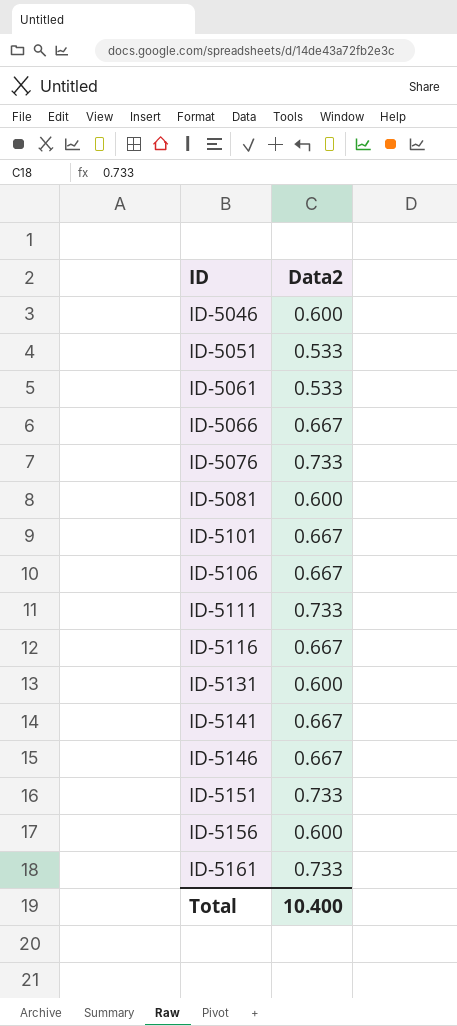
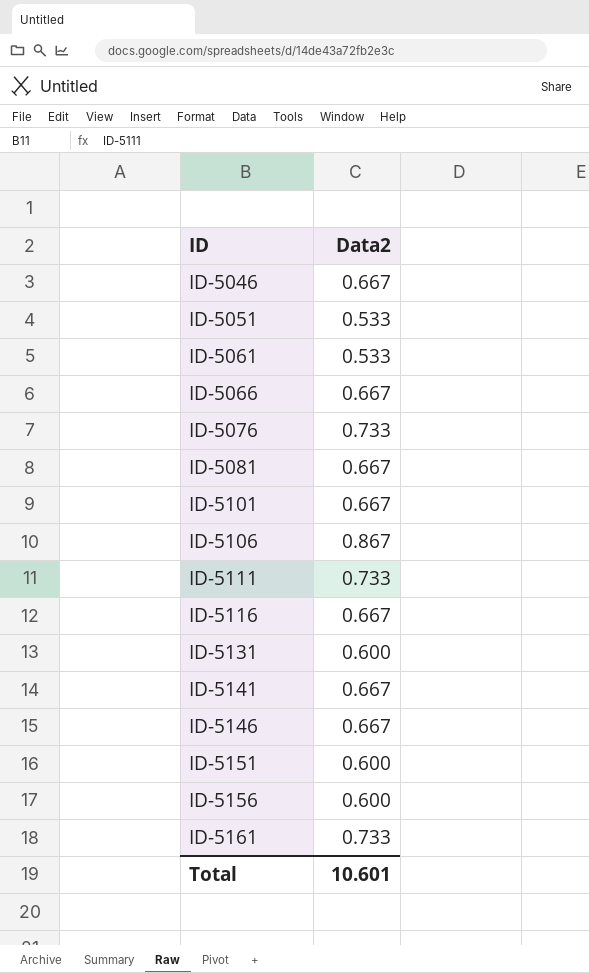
ID-5046 | Data2: 0.600 -> 0.667
ID-5081 | Data2: 0.600 -> 0.667
ID-5106 | Data2: 0.667 -> 0.867
ID-5151 | Data2: 0.733 -> 0.600
Total | Data2: 10.400 -> 10.601

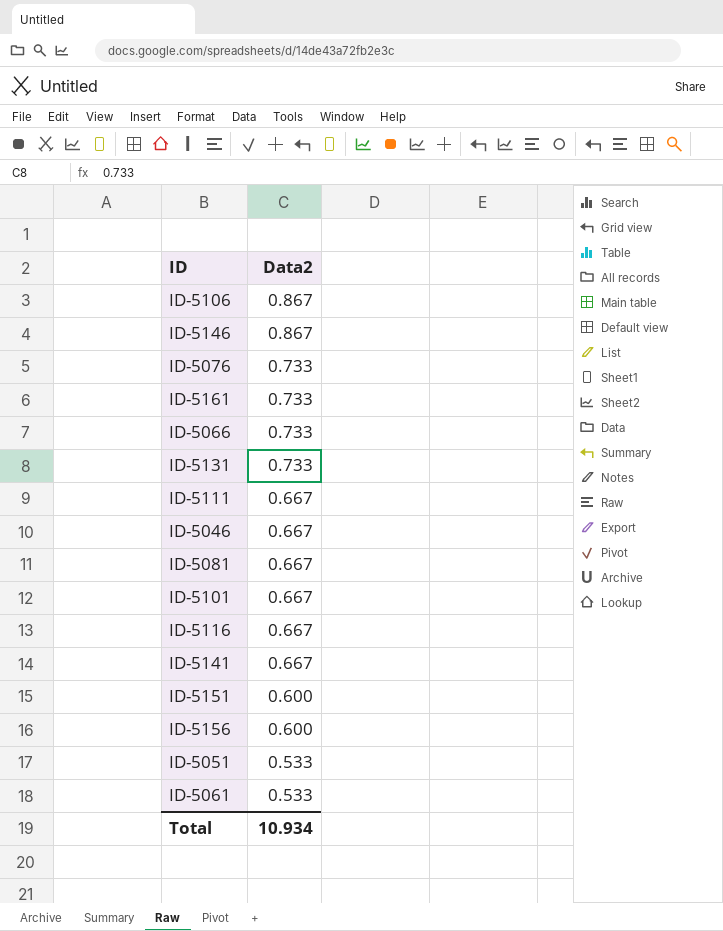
row order: ID ascending -> Data2 descending
ID-5146 | Data2: 0.667 -> 0.867
ID-5066 | Data2: 0.667 -> 0.733
ID-5131 | Data2: 0.600 -> 0.733
ID-5111 | Data2: 0.733 -> 0.667
Total | Data2: 10.601 -> 10.934

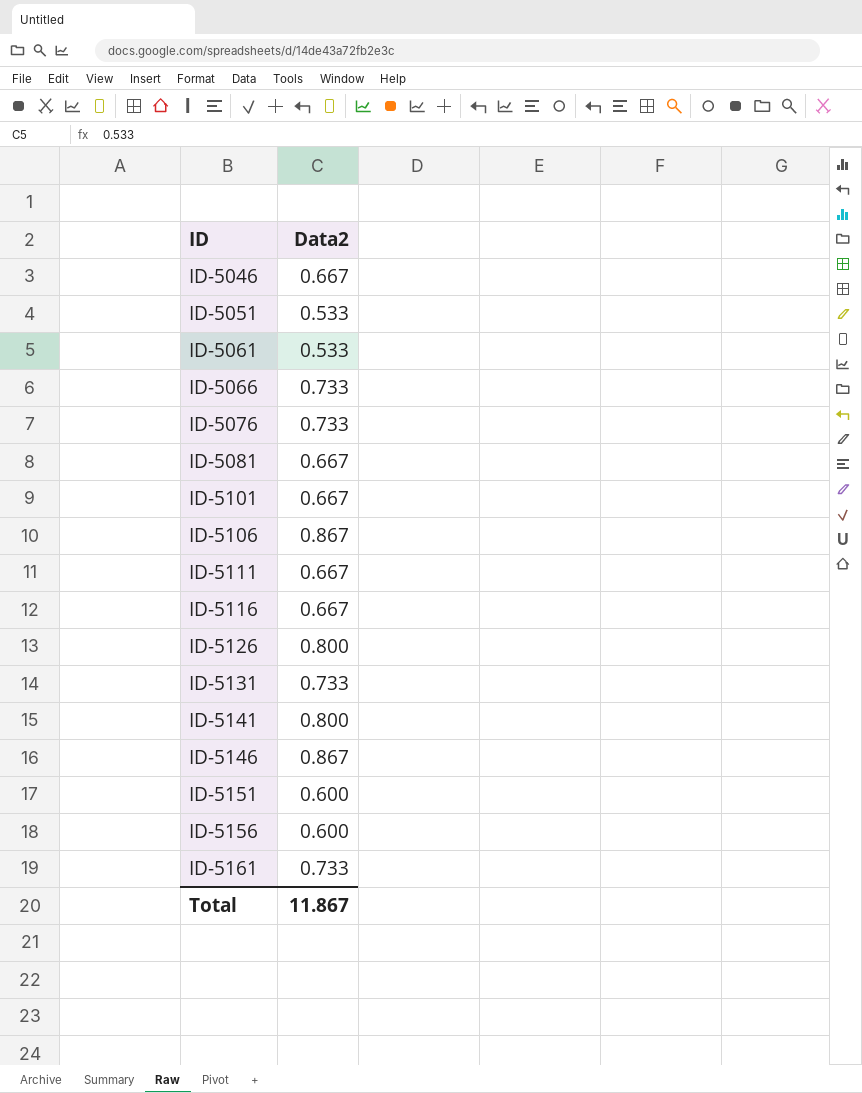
row order: Data2 descending -> ID ascending
row ID-5126: none -> 0.800
ID-5141 | Data2: 0.667 -> 0.800
Total | Data2: 10.934 -> 11.867

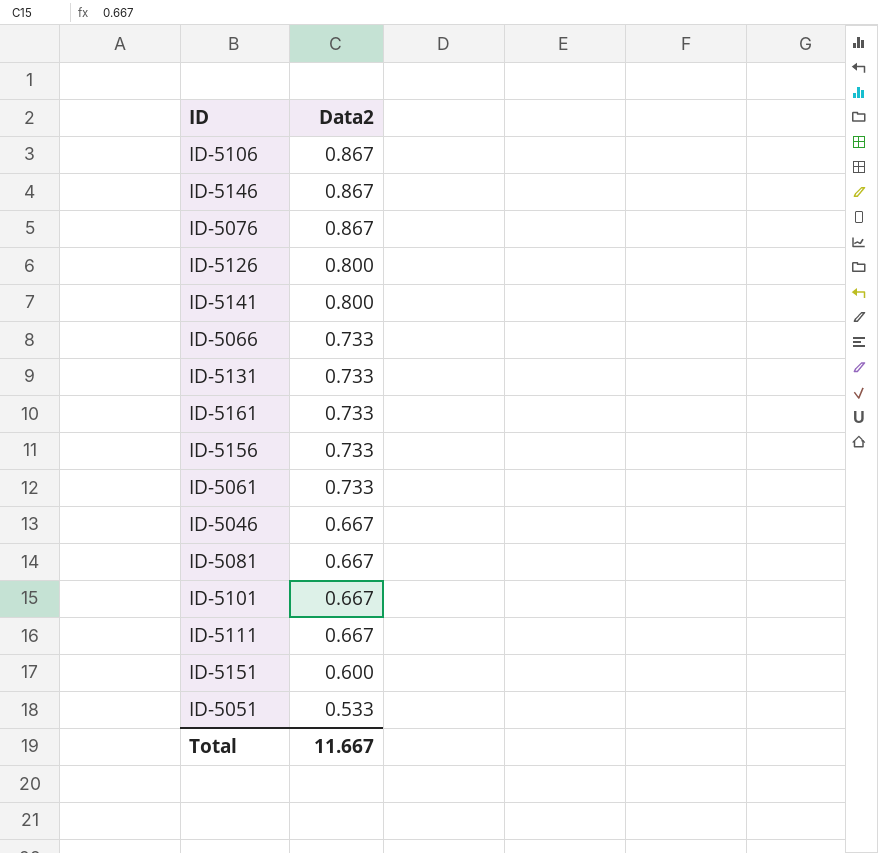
row order: ID ascending -> Data2 descending
row ID-5116: 0.667 -> none
ID-5076 | Data2: 0.733 -> 0.867
ID-5156 | Data2: 0.600 -> 0.733
ID-5061 | Data2: 0.533 -> 0.733
Total | Data2: 11.867 -> 11.667

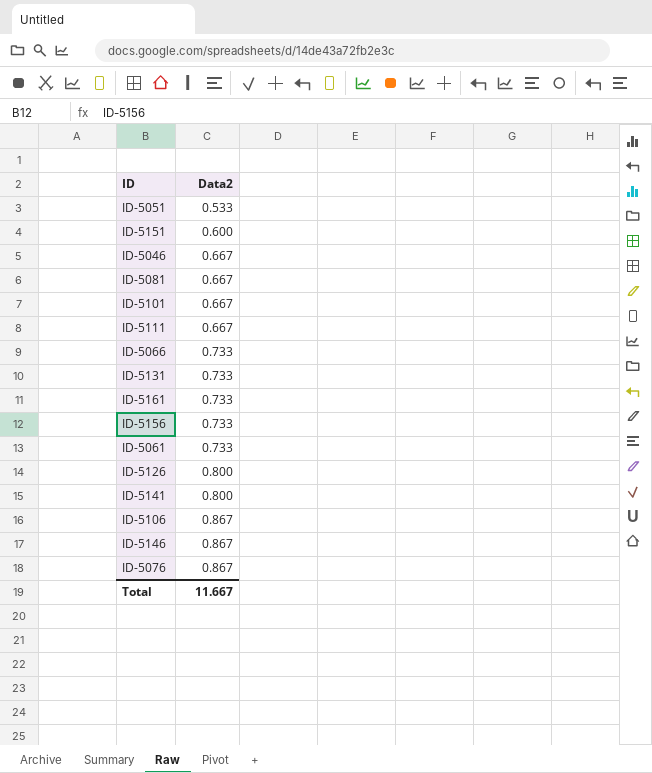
row order: Data2 descending -> Data2 ascending

